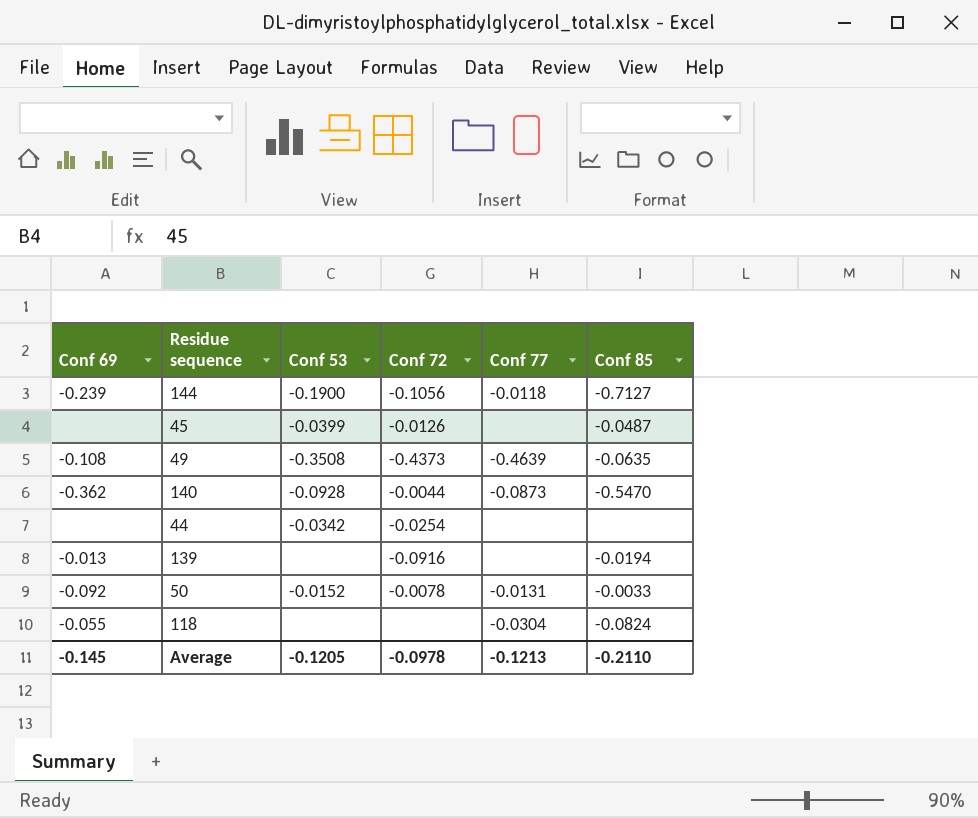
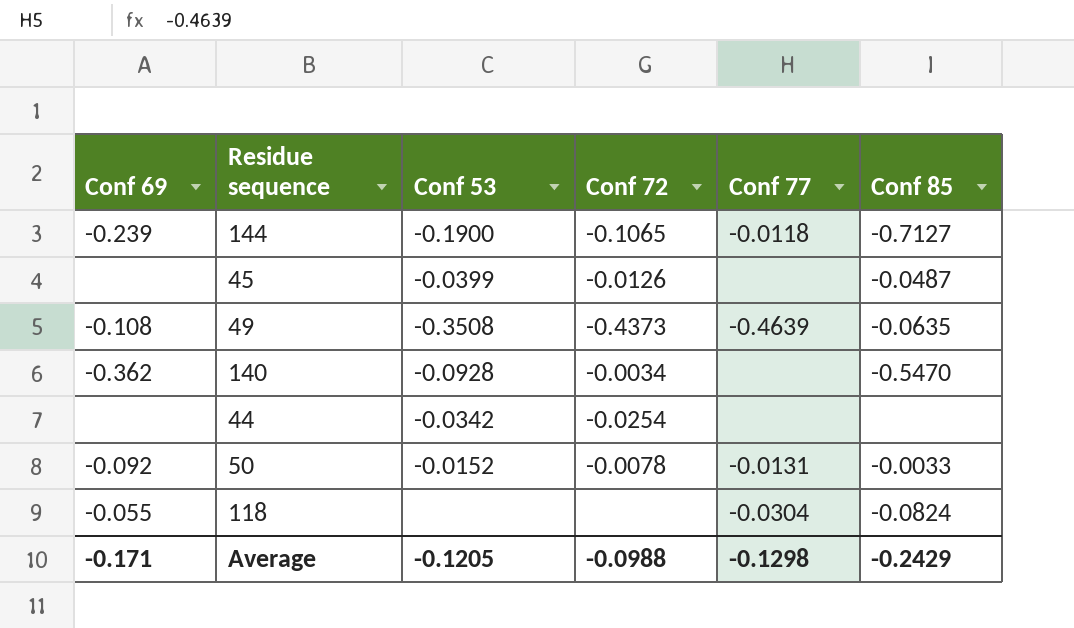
row 139: -0.013 | none | -0.0916 | none | -0.0194 -> none
144 | Conf 72: -0.1056 -> -0.1065
140 | Conf 72: -0.0044 -> -0.0034
140 | Conf 77: -0.0873 -> none
Average | Conf 69: -0.145 -> -0.171
Average | Conf 72: -0.0978 -> -0.0988
Average | Conf 77: -0.1213 -> -0.1298
Average | Conf 85: -0.2110 -> -0.2429

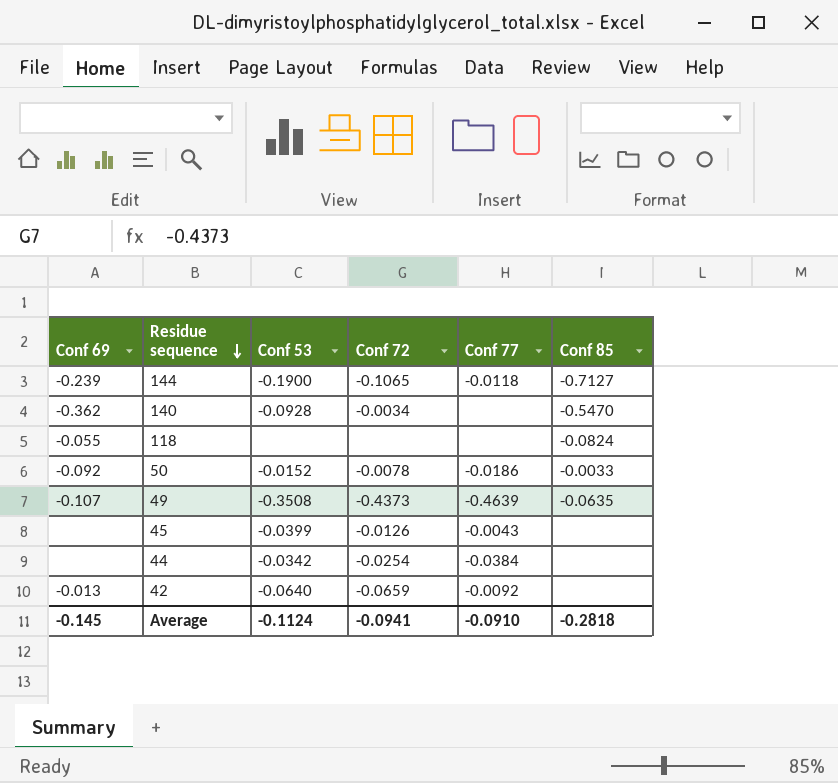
row order: none -> Residue sequence descending
118 | Conf 77: -0.0304 -> none
50 | Conf 77: -0.0131 -> -0.0186
49 | Conf 69: -0.108 -> -0.107
45 | Conf 77: none -> -0.0043
45 | Conf 85: -0.0487 -> none
44 | Conf 77: none -> -0.0384
row 42: none -> -0.013 | -0.0640 | -0.0659 | -0.0092 | none
Average | Conf 69: -0.171 -> -0.145
Average | Conf 53: -0.1205 -> -0.1124
Average | Conf 72: -0.0988 -> -0.0941
Average | Conf 77: -0.1298 -> -0.0910
Average | Conf 85: -0.2429 -> -0.2818

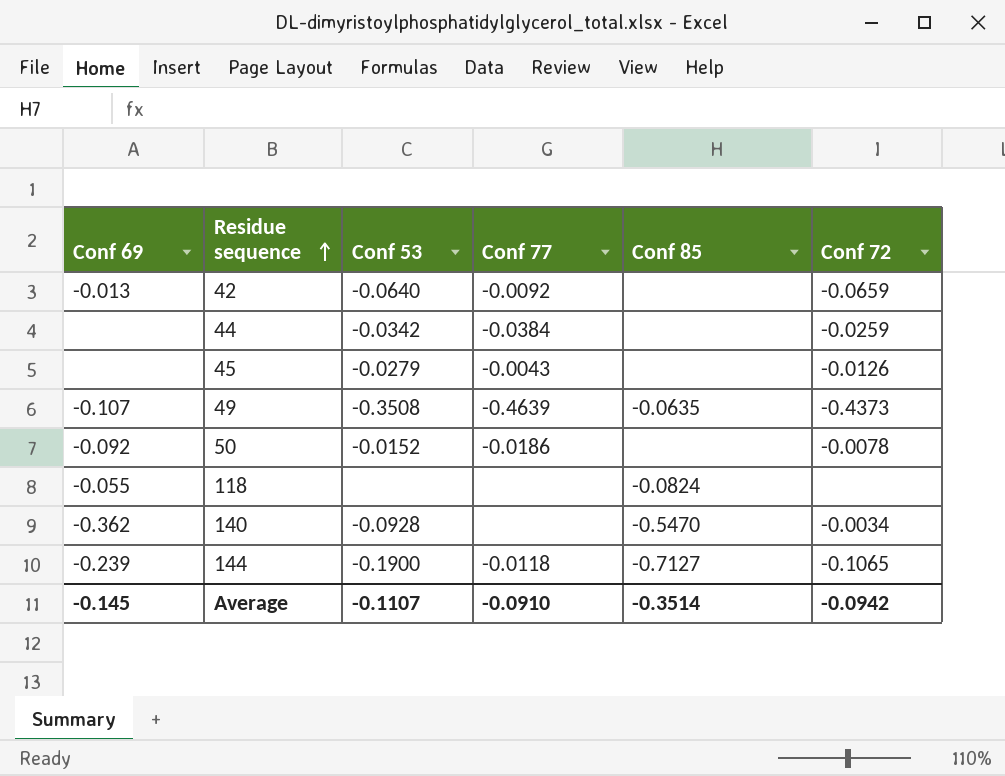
row order: Residue sequence descending -> Residue sequence ascending
column Conf 72 | position: 4 -> 6
44 | Conf 72: -0.0254 -> -0.0259
45 | Conf 53: -0.0399 -> -0.0279
50 | Conf 85: -0.0033 -> none
Average | Conf 53: -0.1124 -> -0.1107
Average | Conf 85: -0.2818 -> -0.3514
Average | Conf 72: -0.0941 -> -0.0942

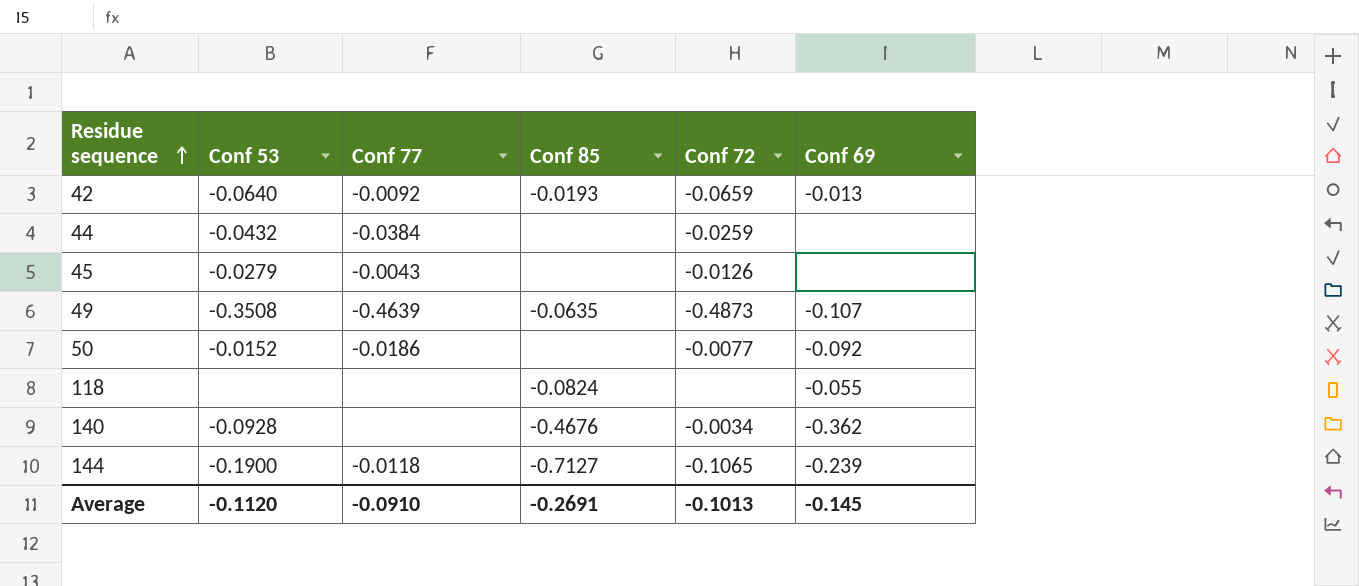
column Conf 69 | position: 1 -> 6
42 | Conf 85: none -> -0.0193
44 | Conf 53: -0.0342 -> -0.0432
49 | Conf 72: -0.4373 -> -0.4873
50 | Conf 72: -0.0078 -> -0.0077
140 | Conf 85: -0.5470 -> -0.4676
Average | Conf 53: -0.1107 -> -0.1120
Average | Conf 85: -0.3514 -> -0.2691
Average | Conf 72: -0.0942 -> -0.1013

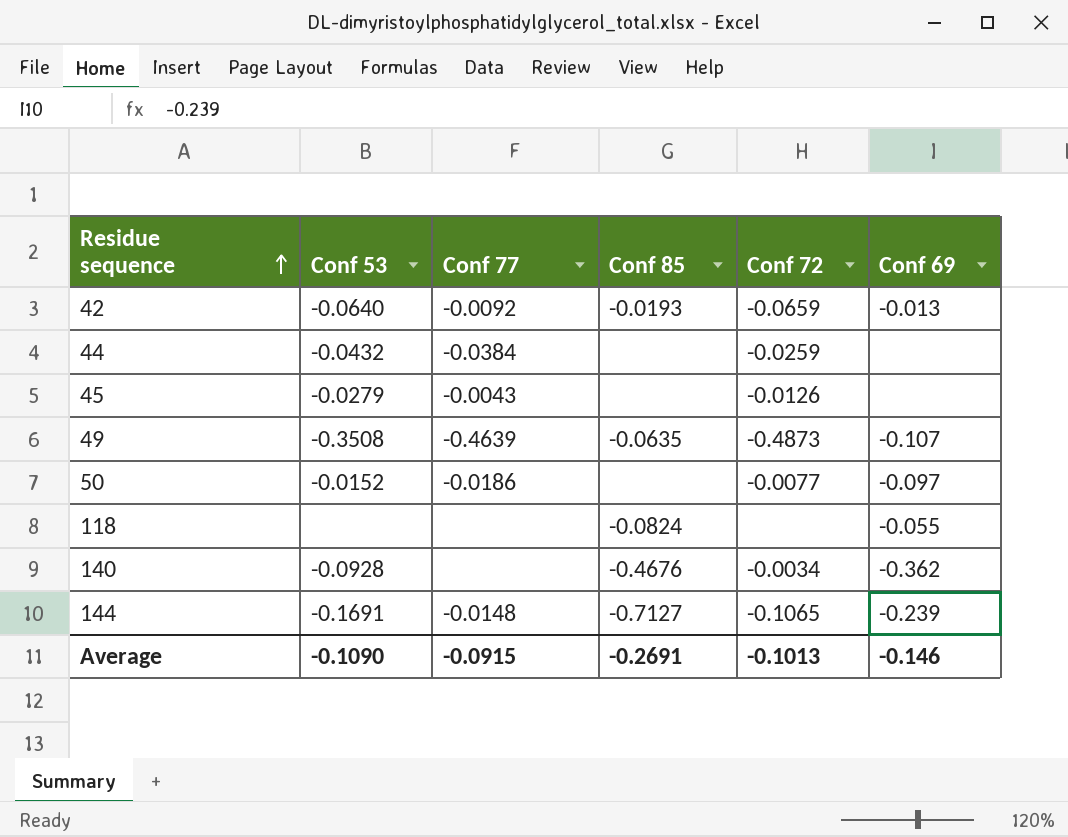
50 | Conf 69: -0.092 -> -0.097
144 | Conf 53: -0.1900 -> -0.1691
144 | Conf 77: -0.0118 -> -0.0148
Average | Conf 53: -0.1120 -> -0.1090
Average | Conf 77: -0.0910 -> -0.0915
Average | Conf 69: -0.145 -> -0.146

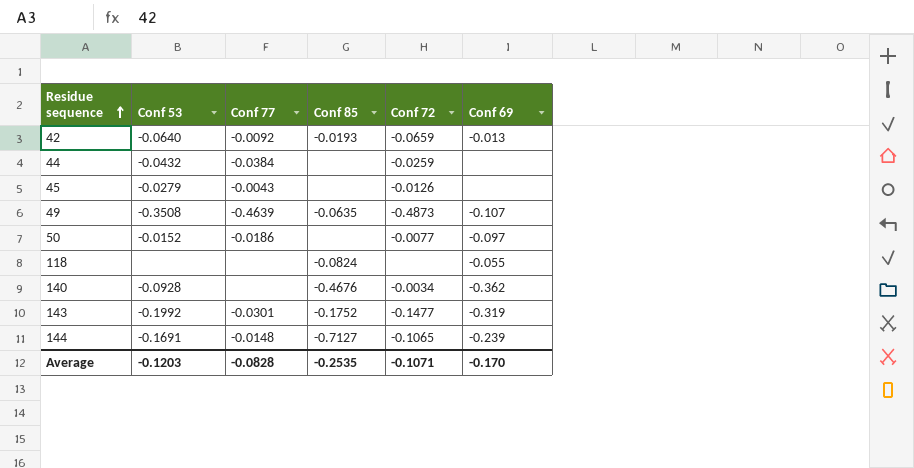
row 143: none -> -0.1992 | -0.0301 | -0.1752 | -0.1477 | -0.319
Average | Conf 53: -0.1090 -> -0.1203
Average | Conf 77: -0.0915 -> -0.0828
Average | Conf 85: -0.2691 -> -0.2535
Average | Conf 72: -0.1013 -> -0.1071
Average | Conf 69: -0.146 -> -0.170

